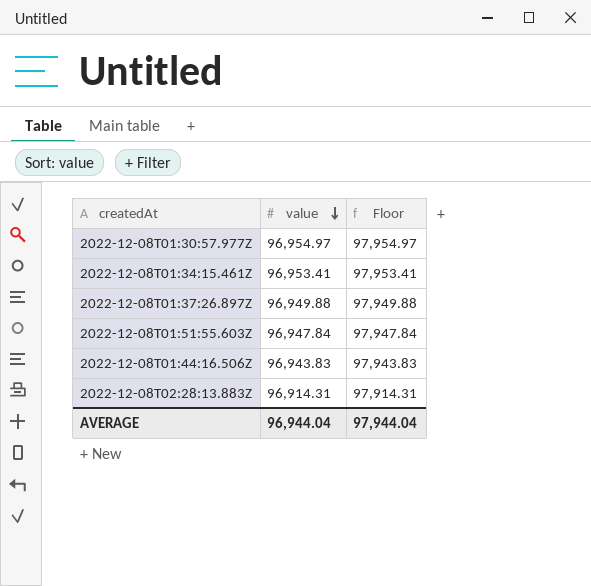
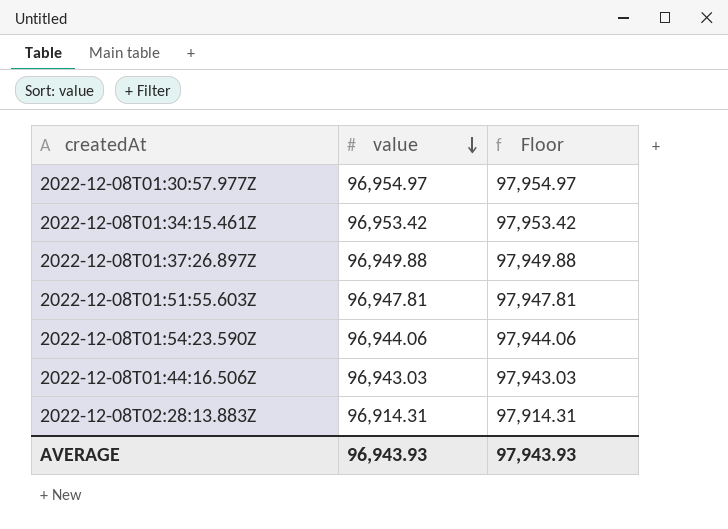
2022-12-08T01:34:15.461Z | value: 96,953.41 -> 96,953.42
2022-12-08T01:34:15.461Z | Floor: 97,953.41 -> 97,953.42
2022-12-08T01:51:55.603Z | value: 96,947.84 -> 96,947.81
2022-12-08T01:51:55.603Z | Floor: 97,947.84 -> 97,947.81
row 2022-12-08T01:54:23.590Z: none -> 96,944.06 | 97,944.06
2022-12-08T01:44:16.506Z | value: 96,943.83 -> 96,943.03
2022-12-08T01:44:16.506Z | Floor: 97,943.83 -> 97,943.03
AVERAGE | value: 96,944.04 -> 96,943.93
AVERAGE | Floor: 97,944.04 -> 97,943.93

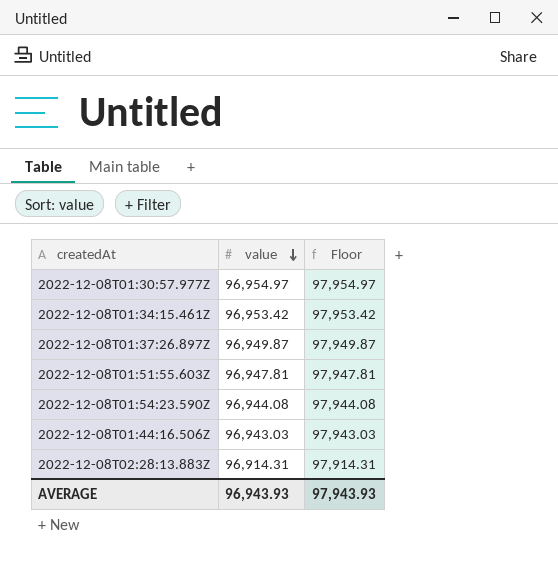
2022-12-08T01:37:26.897Z | value: 96,949.88 -> 96,949.87
2022-12-08T01:37:26.897Z | Floor: 97,949.88 -> 97,949.87
2022-12-08T01:54:23.590Z | value: 96,944.06 -> 96,944.08
2022-12-08T01:54:23.590Z | Floor: 97,944.06 -> 97,944.08

